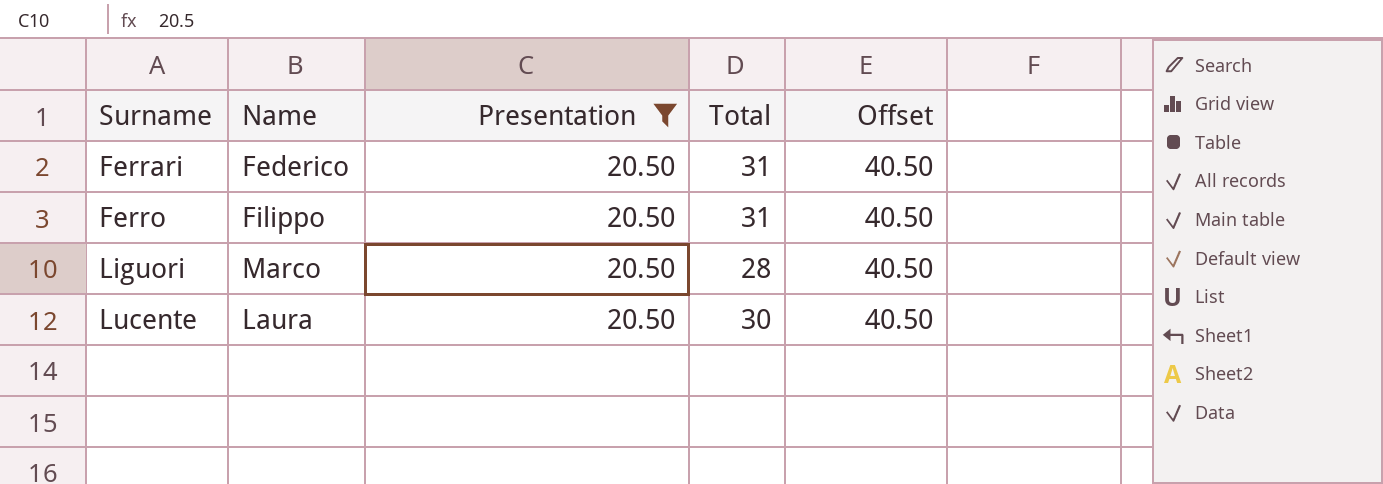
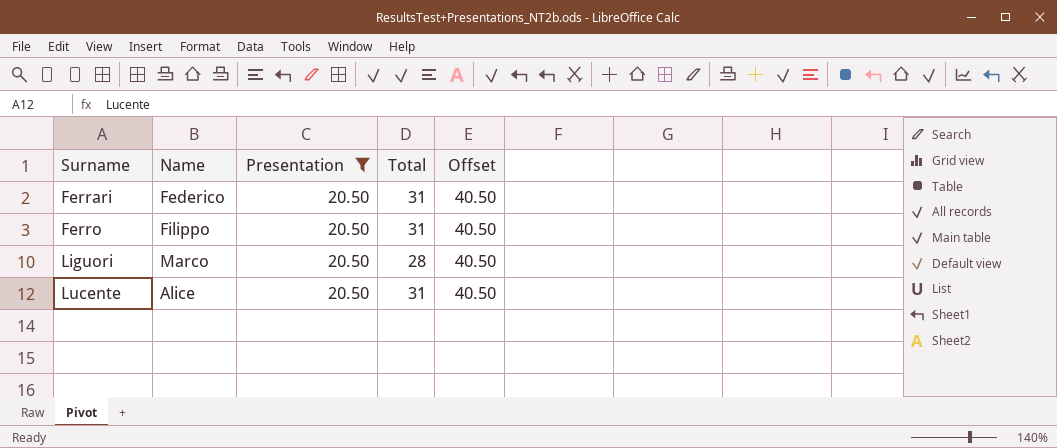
Lucente | Name: Laura -> Alice
Lucente | Total: 30 -> 31

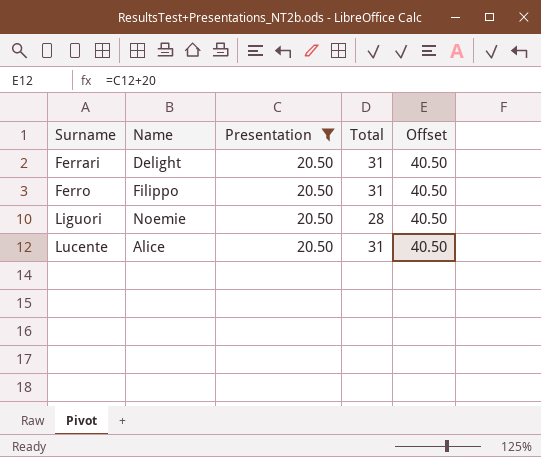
Ferrari | Name: Federico -> Delight
Liguori | Name: Marco -> Noemie

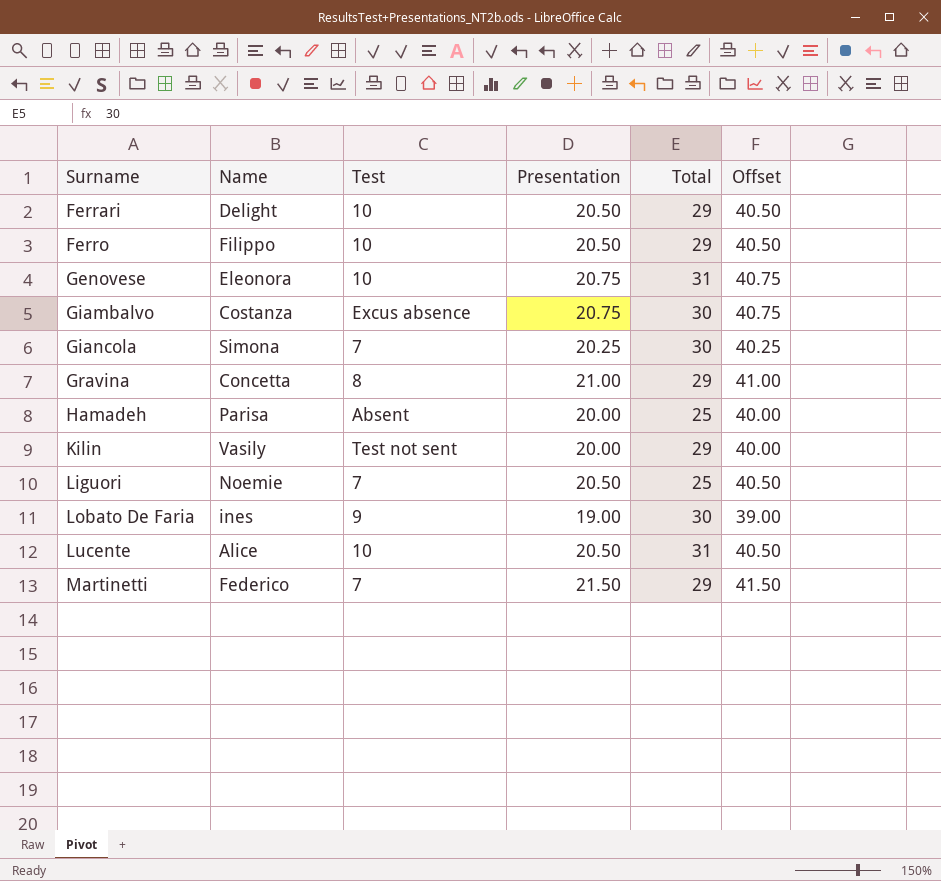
filter: Presentation = 20.50 -> none
column Test | position: none -> 3
Ferrari | Total: 31 -> 29
Ferro | Total: 31 -> 29
Liguori | Total: 28 -> 25

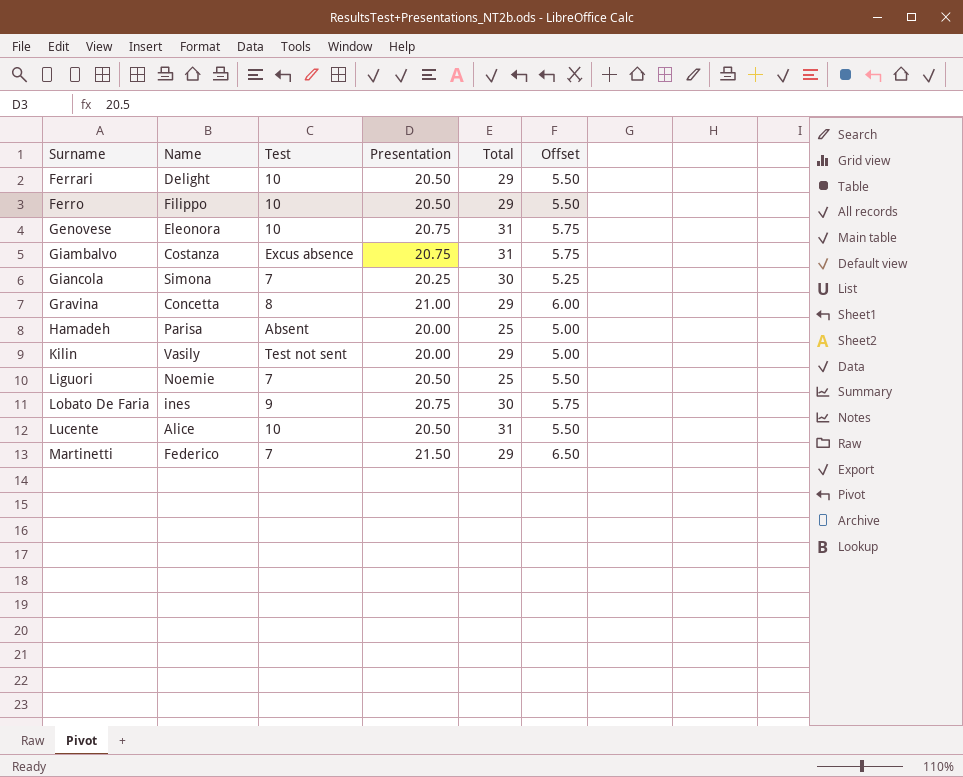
column Offset | formula: [Presentation] + 20 -> [Presentation] - 15
Giambalvo | Total: 30 -> 31
Lobato De Faria | Presentation: 19.00 -> 20.75

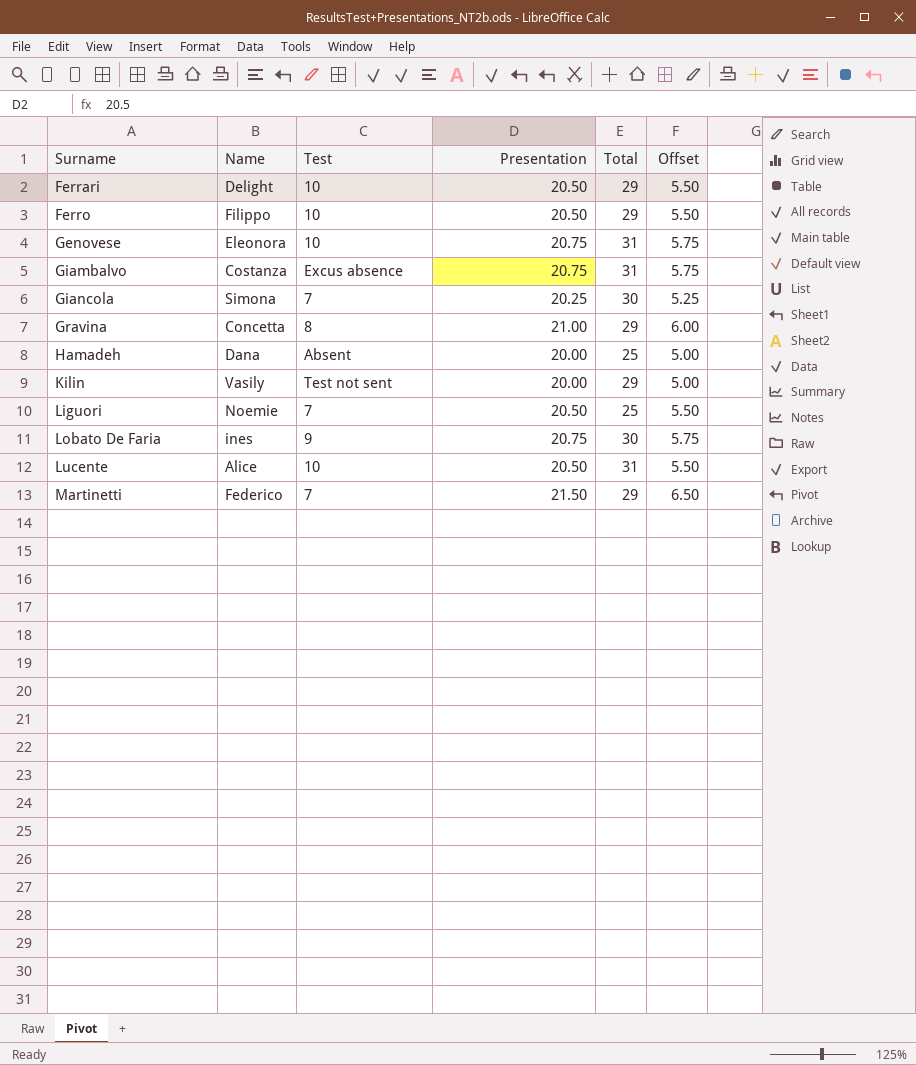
Hamadeh | Name: Parisa -> Dana

